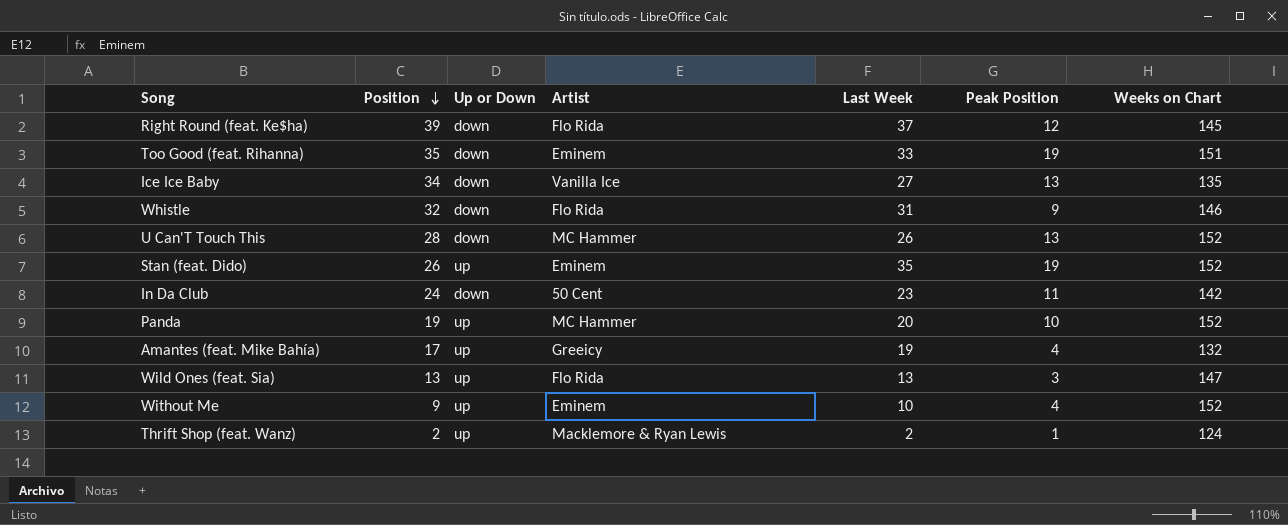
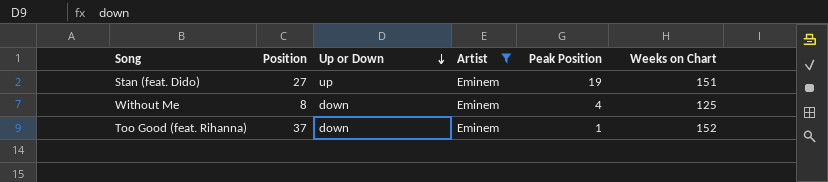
filter: none -> Artist = Eminem
row order: Position descending -> Up or Down descending
column Last Week | position: 5 -> none
Stan (feat. Dido) | Position: 26 -> 27
Stan (feat. Dido) | Weeks on Chart: 152 -> 151
Without Me | Position: 9 -> 8
Without Me | Up or Down: up -> down
Without Me | Weeks on Chart: 152 -> 125
Too Good (feat. Rihanna) | Position: 35 -> 37
Too Good (feat. Rihanna) | Peak Position: 19 -> 1
Too Good (feat. Rihanna) | Weeks on Chart: 151 -> 152

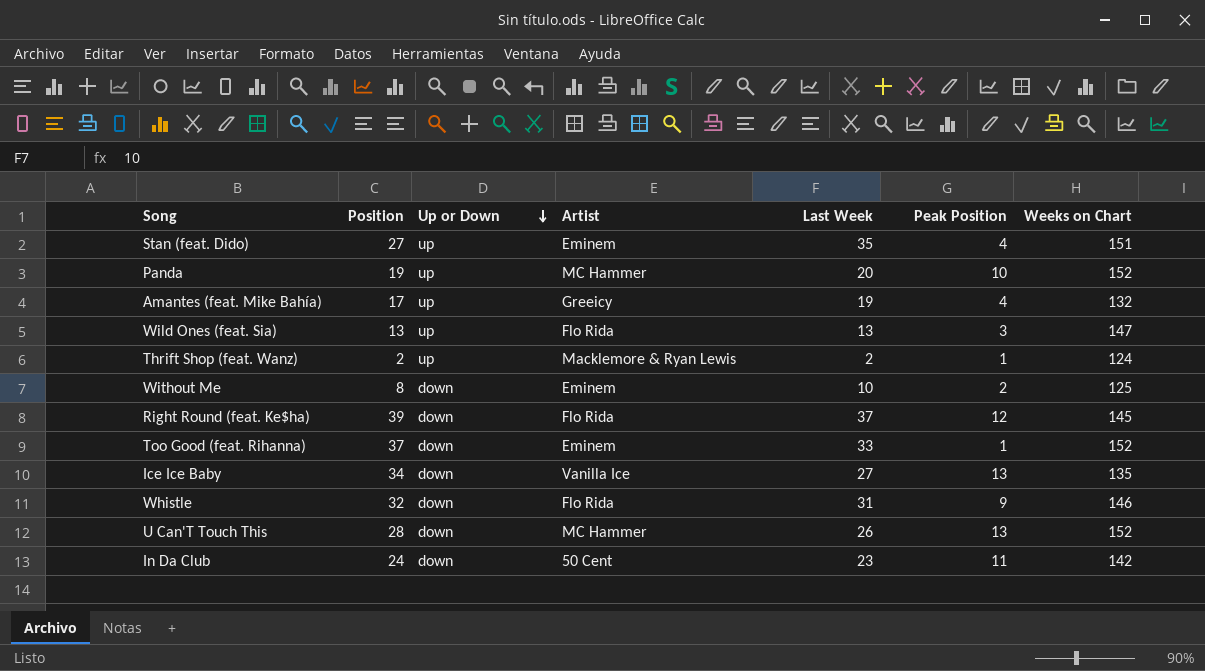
filter: Artist = Eminem -> none
column Last Week | position: none -> 5
Stan (feat. Dido) | Peak Position: 19 -> 4
Without Me | Peak Position: 4 -> 2

